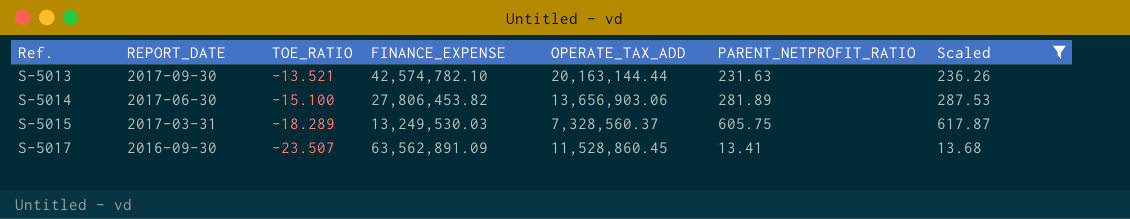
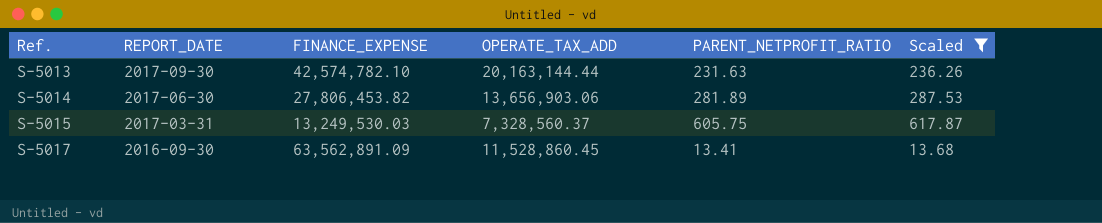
column TOE_RATIO | position: 3 -> none

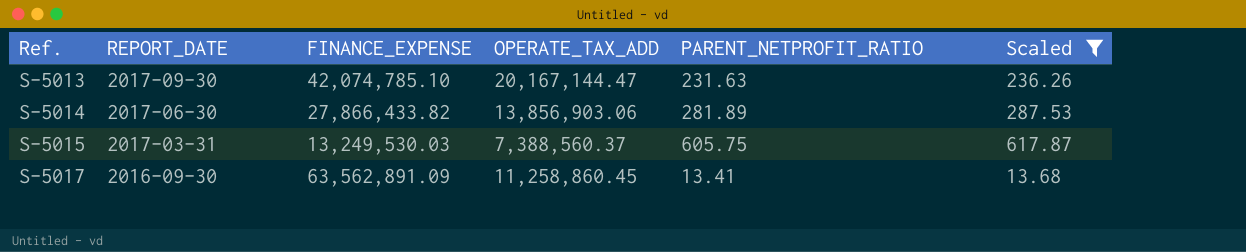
S-5013 | FINANCE_EXPENSE: 42,574,782.10 -> 42,074,785.10
S-5013 | OPERATE_TAX_ADD: 20,163,144.44 -> 20,167,144.47
S-5014 | FINANCE_EXPENSE: 27,806,453.82 -> 27,866,433.82
S-5014 | OPERATE_TAX_ADD: 13,656,903.06 -> 13,856,903.06
S-5015 | OPERATE_TAX_ADD: 7,328,560.37 -> 7,388,560.37
S-5017 | OPERATE_TAX_ADD: 11,528,860.45 -> 11,258,860.45

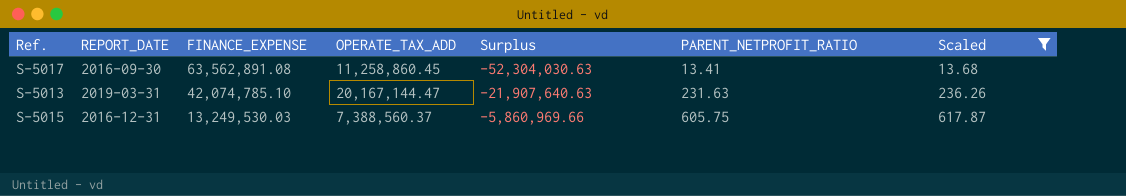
row order: Ref. ascending -> FINANCE_EXPENSE descending
column Surplus | formula: none -> [OPERATE_TAX_ADD] - [FINANCE_EXPENSE]
row S-5014: 2017-06-30 | 27,866,433.82 | 13,856,903.06 | 281.89 | 287.53 -> none
S-5017 | FINANCE_EXPENSE: 63,562,891.09 -> 63,562,891.08
S-5013 | REPORT_DATE: 2017-09-30 -> 2019-03-31
S-5015 | REPORT_DATE: 2017-03-31 -> 2016-12-31

